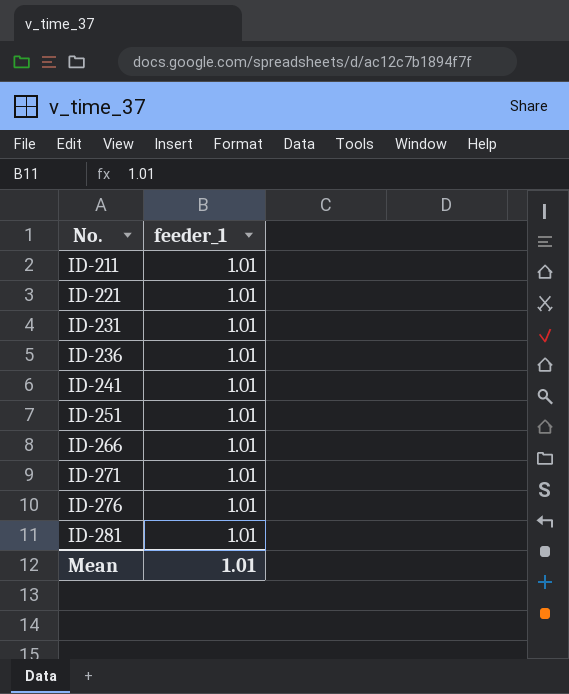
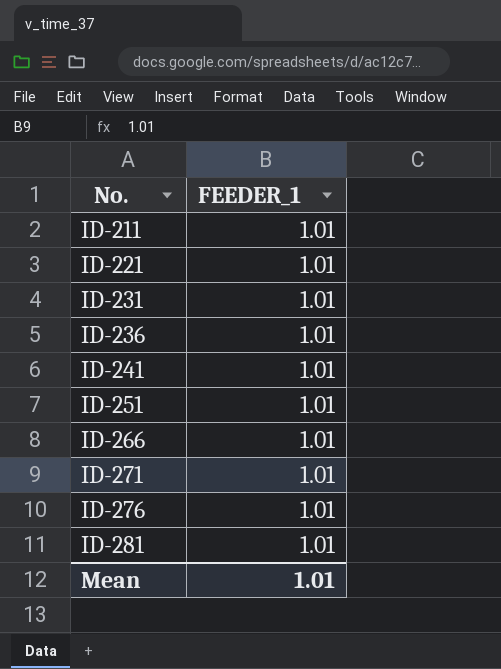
column name: feeder_1 -> FEEDER_1

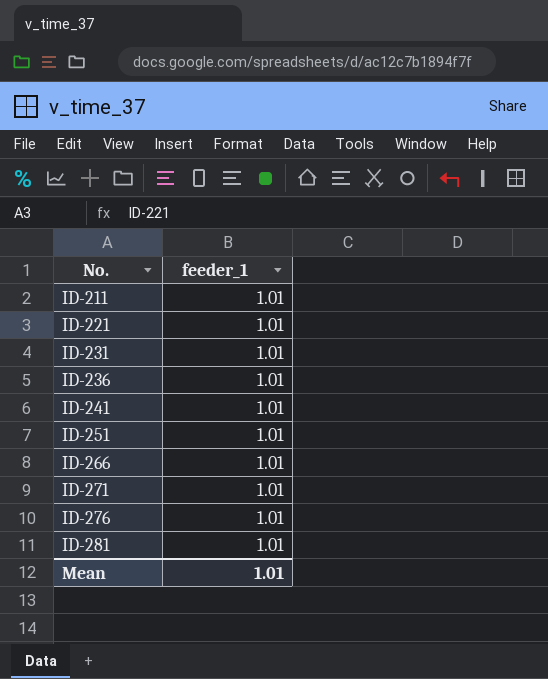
column name: FEEDER_1 -> feeder_1

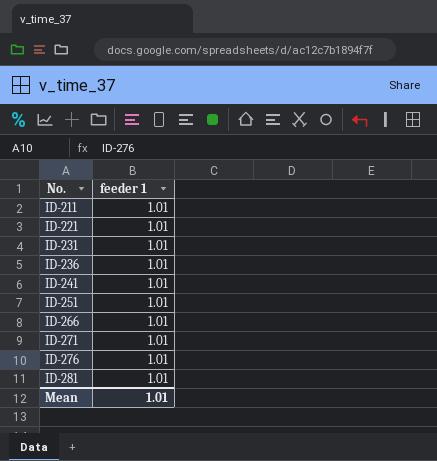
column name: feeder_1 -> feeder 1

